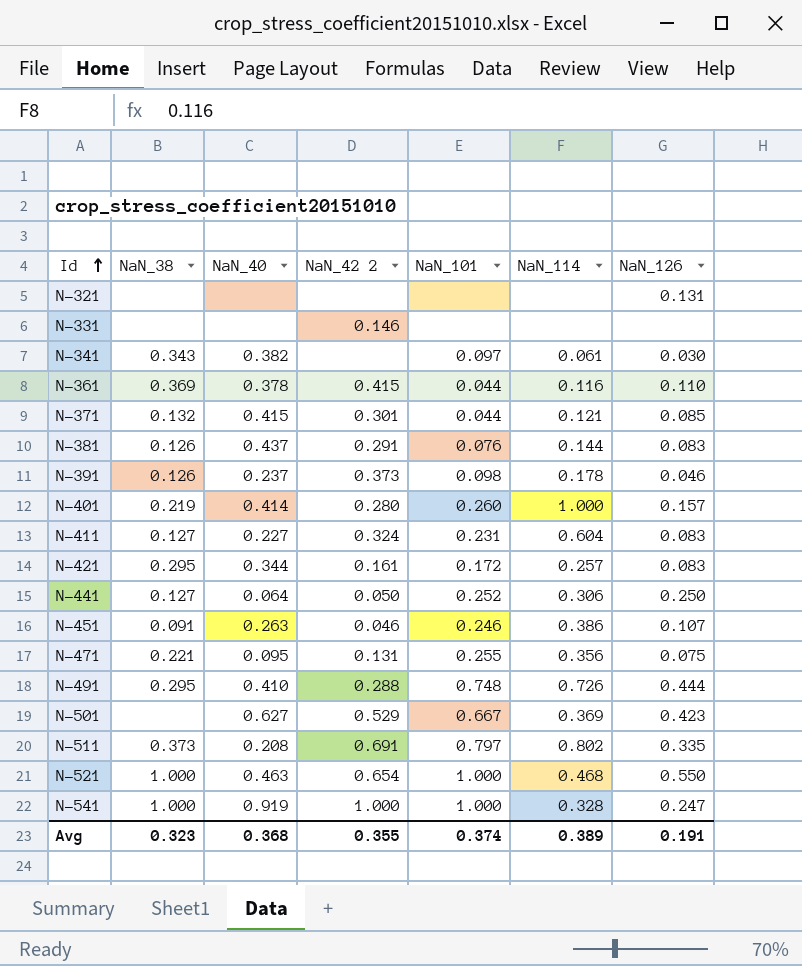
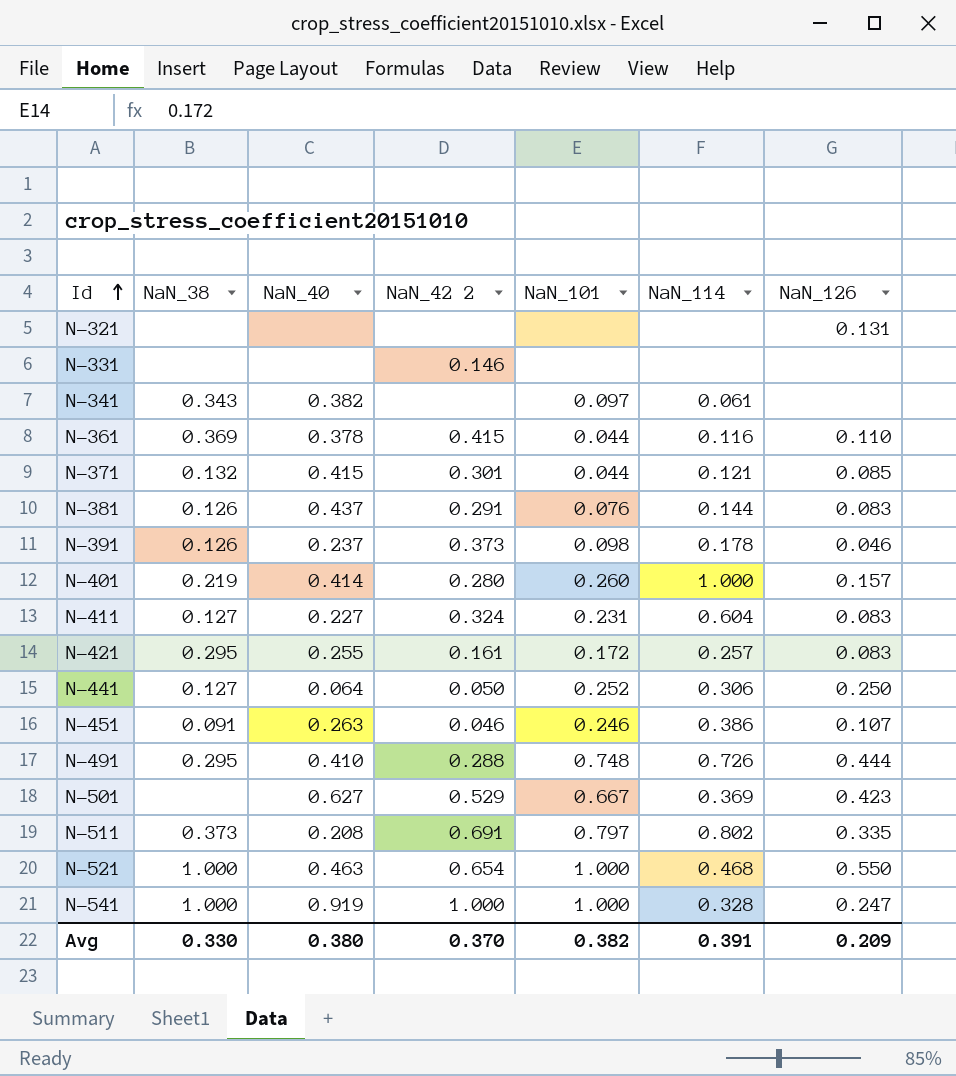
row N-471: 0.221 | 0.095 | 0.131 | 0.255 | 0.356 | 0.075 -> none
N-341 | NaN_126: 0.030 -> none
N-421 | NaN_40: 0.344 -> 0.255
Avg | NaN_38: 0.323 -> 0.330
Avg | NaN_40: 0.368 -> 0.380
Avg | NaN_42 2: 0.355 -> 0.370
Avg | NaN_101: 0.374 -> 0.382
Avg | NaN_114: 0.389 -> 0.391
Avg | NaN_126: 0.191 -> 0.209

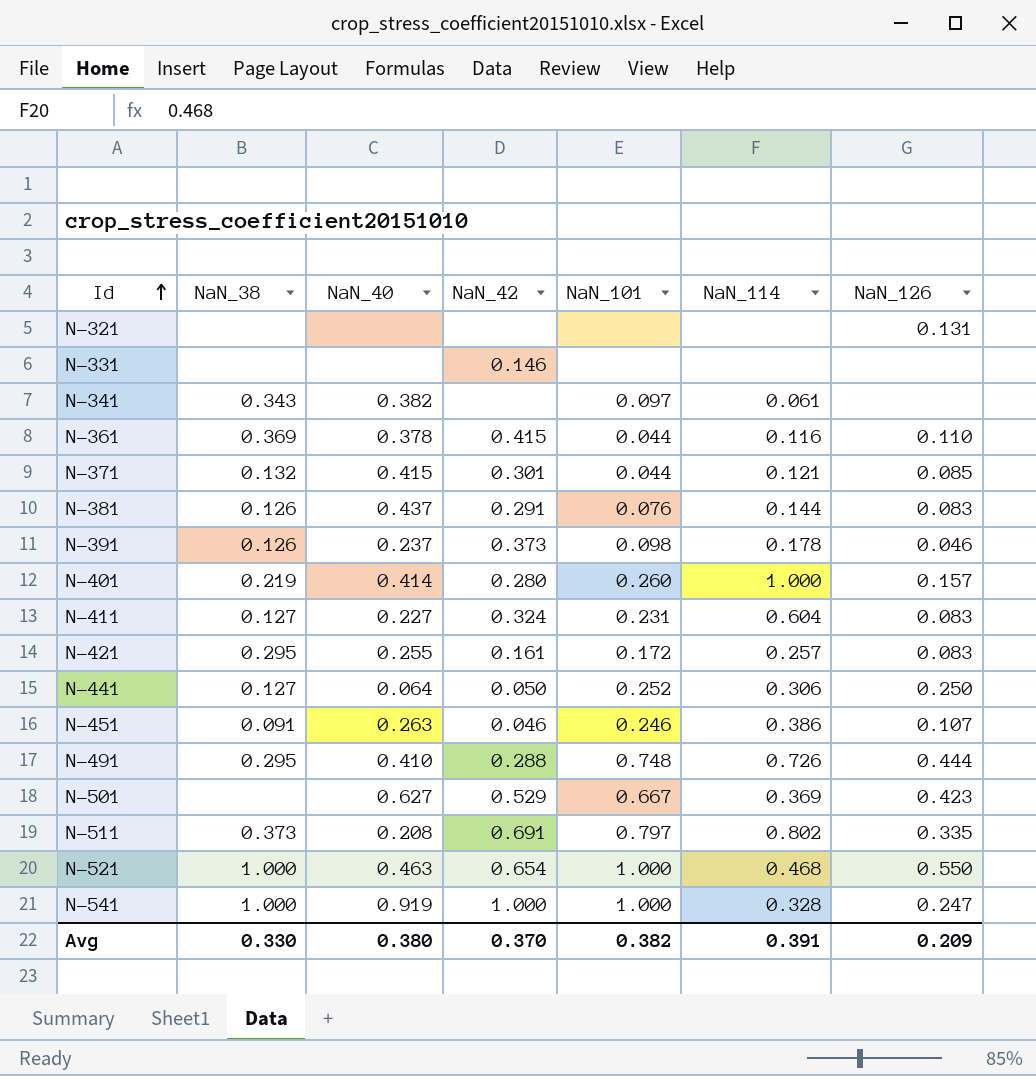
column name: NaN_42 2 -> NaN_42

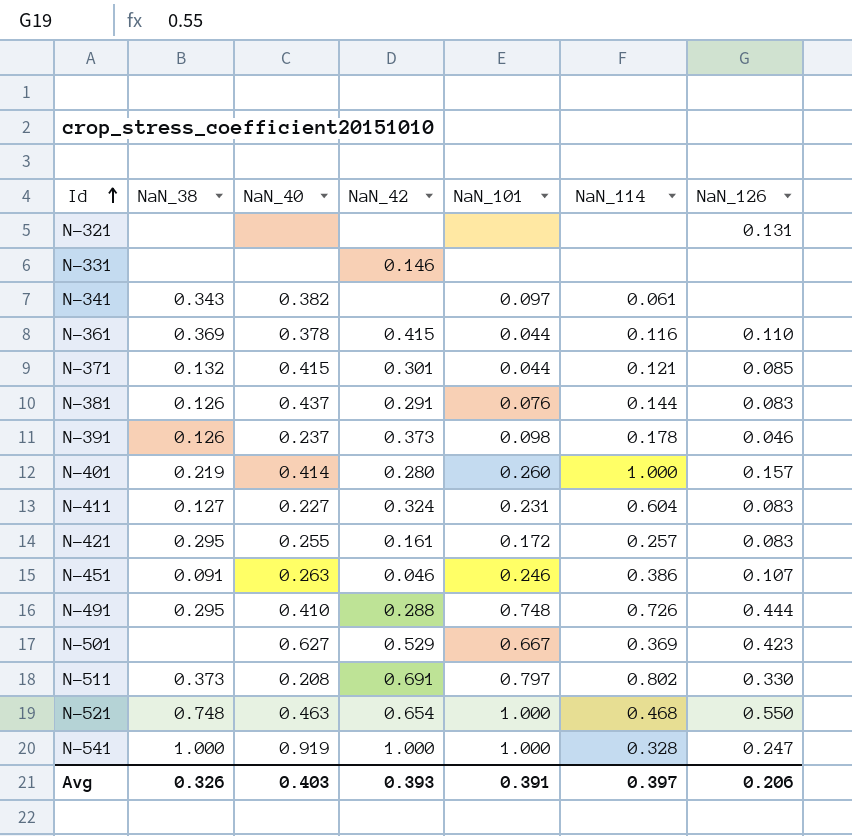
row N-441: 0.127 | 0.064 | 0.050 | 0.252 | 0.306 | 0.250 -> none
N-511 | NaN_126: 0.335 -> 0.330
N-521 | NaN_38: 1.000 -> 0.748
Avg | NaN_38: 0.330 -> 0.326
Avg | NaN_40: 0.380 -> 0.403
Avg | NaN_42: 0.370 -> 0.393
Avg | NaN_101: 0.382 -> 0.391
Avg | NaN_114: 0.391 -> 0.397
Avg | NaN_126: 0.209 -> 0.206

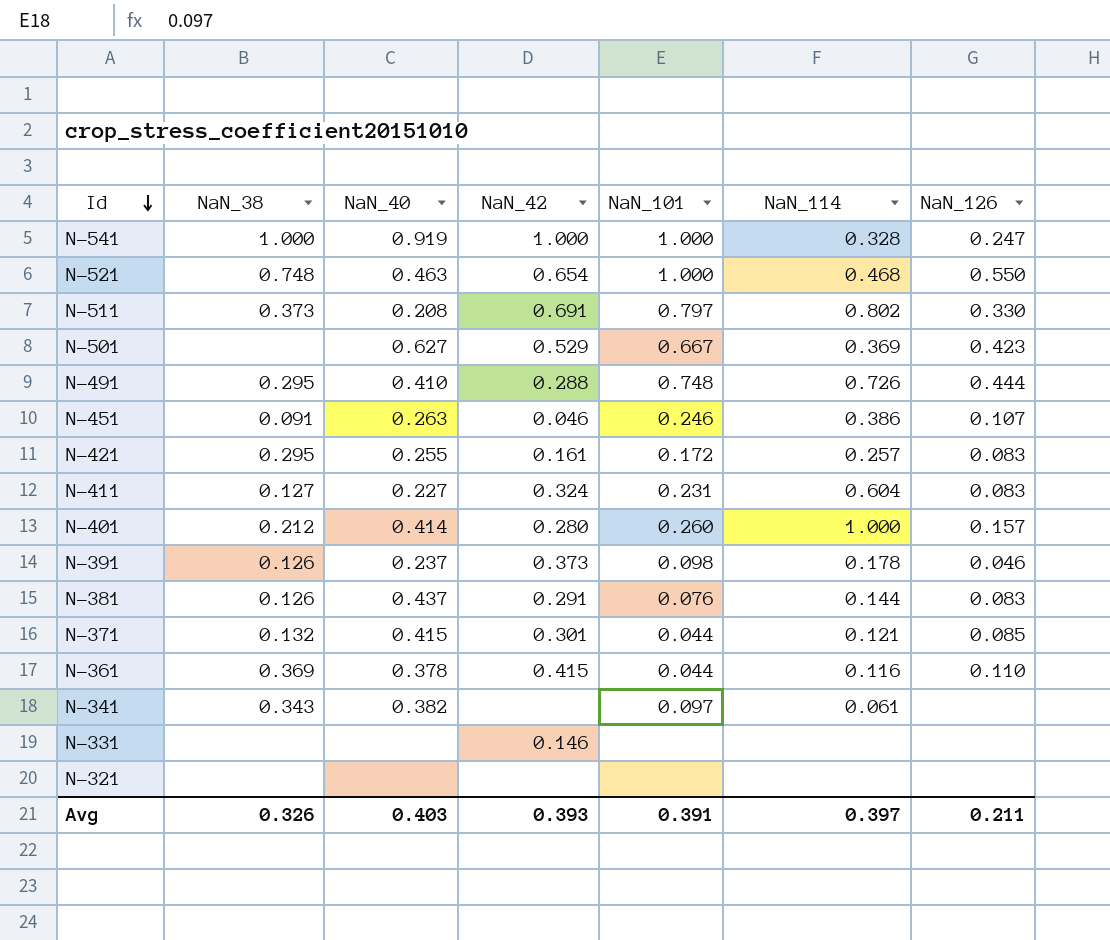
row order: Id ascending -> Id descending
N-401 | NaN_38: 0.219 -> 0.212
N-321 | NaN_126: 0.131 -> none
Avg | NaN_126: 0.206 -> 0.211

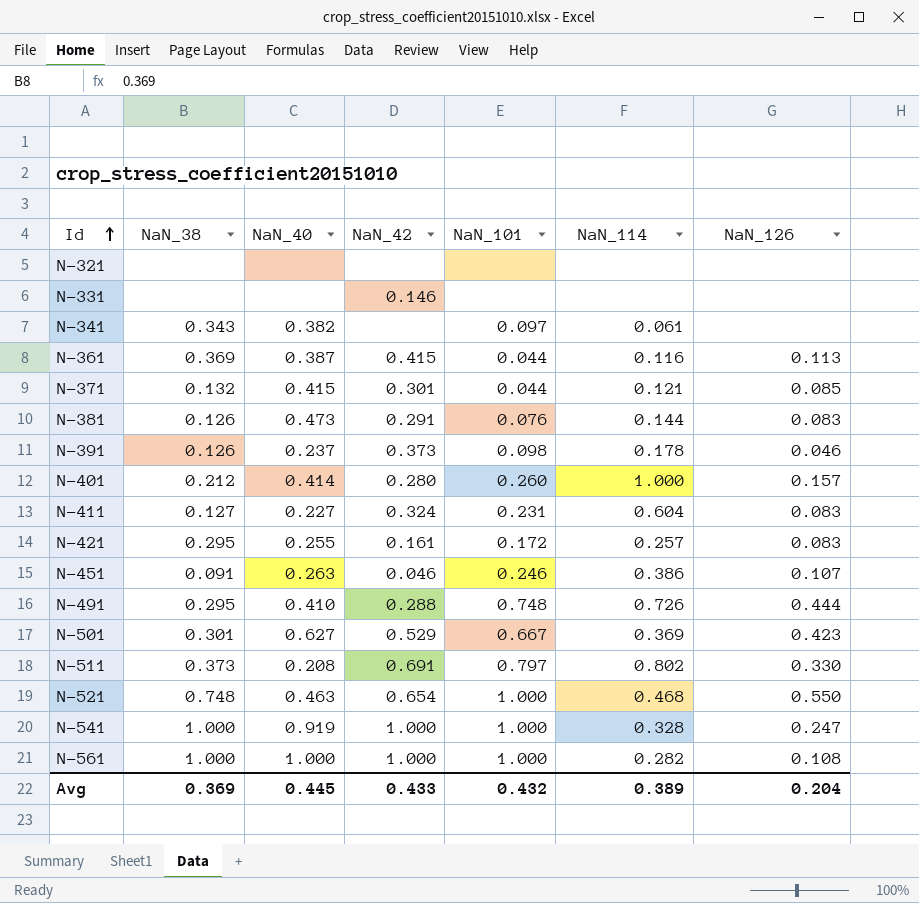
row order: Id descending -> Id ascending
N-361 | NaN_40: 0.378 -> 0.387
N-361 | NaN_126: 0.110 -> 0.113
N-381 | NaN_40: 0.437 -> 0.473
N-501 | NaN_38: none -> 0.301
row N-561: none -> 1.000 | 1.000 | 1.000 | 1.000 | 0.282 | 0.108
Avg | NaN_38: 0.326 -> 0.369
Avg | NaN_40: 0.403 -> 0.445
Avg | NaN_42: 0.393 -> 0.433
Avg | NaN_101: 0.391 -> 0.432
Avg | NaN_114: 0.397 -> 0.389
Avg | NaN_126: 0.211 -> 0.204

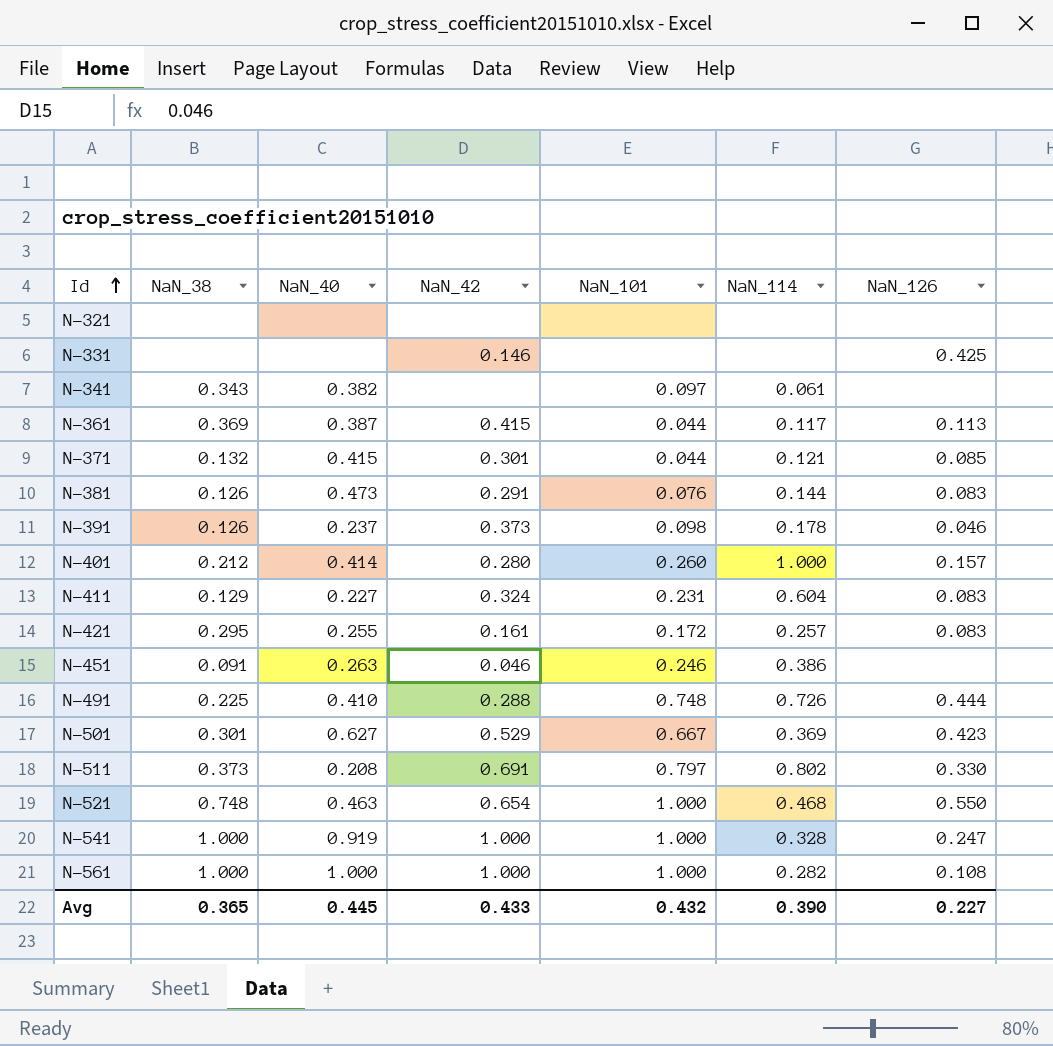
N-331 | NaN_126: none -> 0.425
N-361 | NaN_114: 0.116 -> 0.117
N-411 | NaN_38: 0.127 -> 0.129
N-451 | NaN_126: 0.107 -> none
N-491 | NaN_38: 0.295 -> 0.225
Avg | NaN_38: 0.369 -> 0.365
Avg | NaN_114: 0.389 -> 0.390
Avg | NaN_126: 0.204 -> 0.227

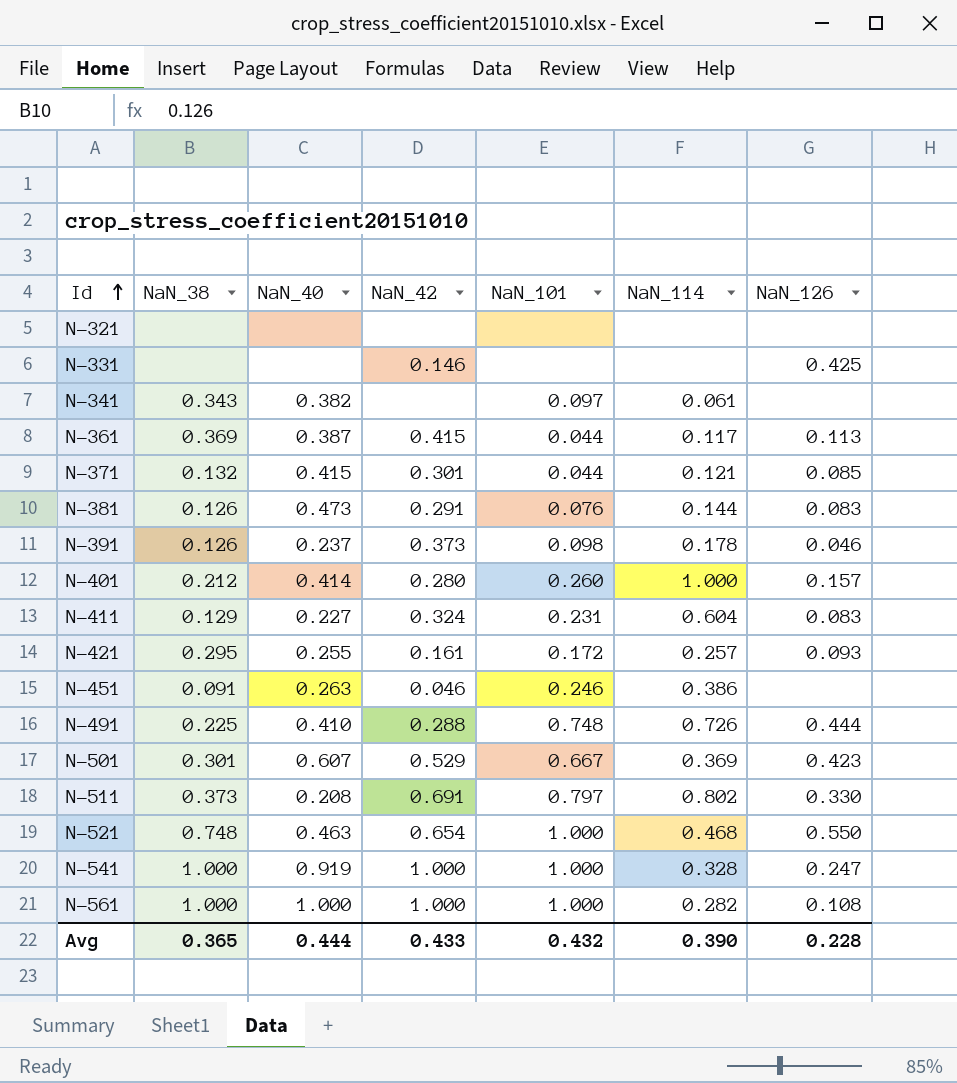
N-421 | NaN_126: 0.083 -> 0.093
N-501 | NaN_40: 0.627 -> 0.607
Avg | NaN_40: 0.445 -> 0.444
Avg | NaN_126: 0.227 -> 0.228

